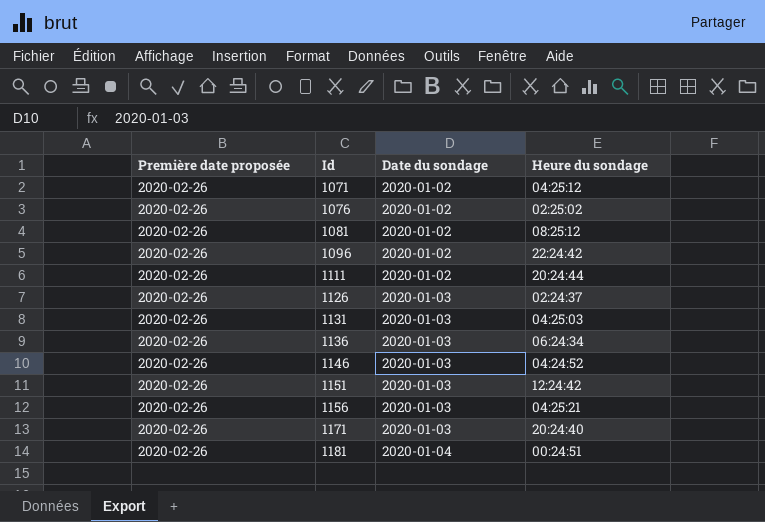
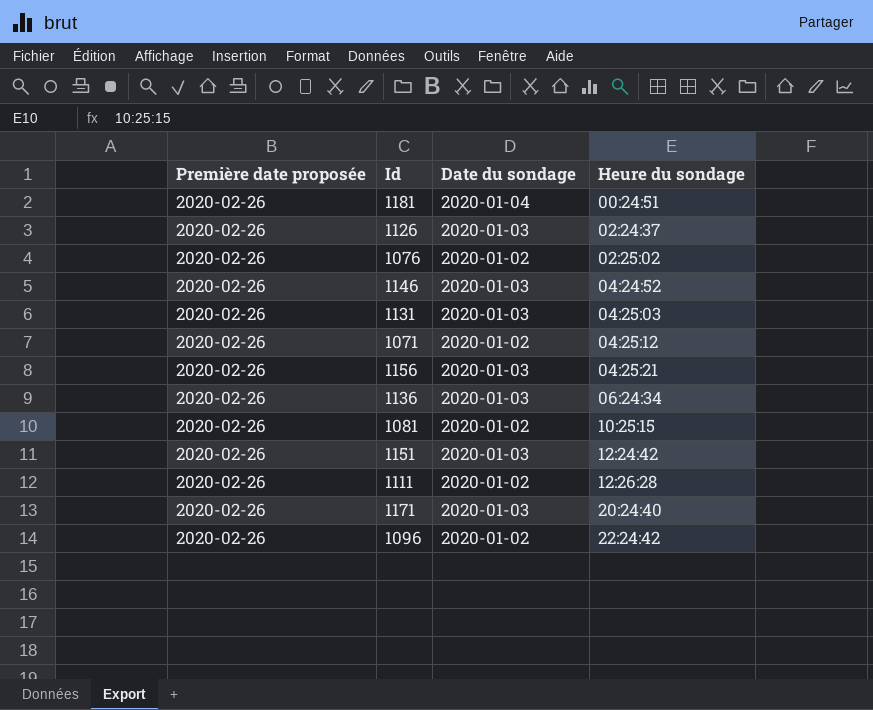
row order: Id ascending -> Heure du sondage ascending
1081 | Heure du sondage: 08:25:12 -> 10:25:15
1111 | Heure du sondage: 20:24:44 -> 12:26:28

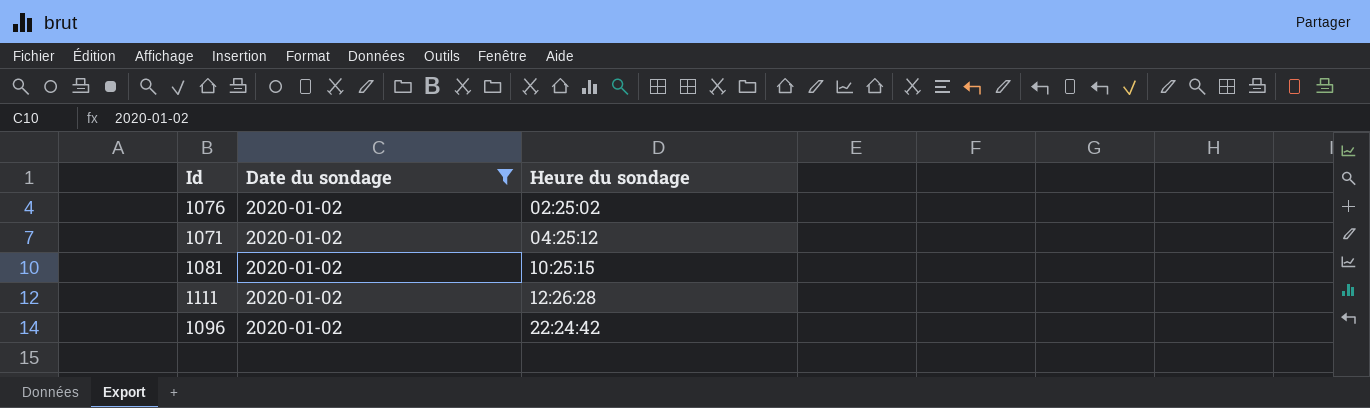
filter: none -> Date du sondage = 2020-01-02
column Première date proposée | position: 1 -> none

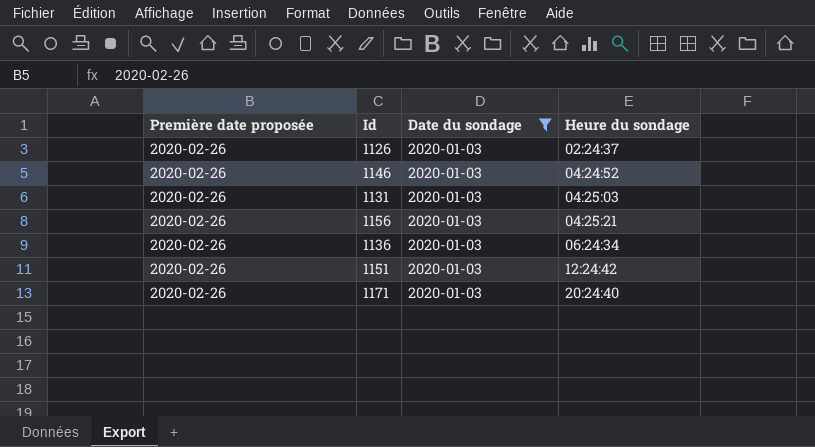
filter: Date du sondage = 2020-01-02 -> Date du sondage = 2020-01-03
column Première date proposée | position: none -> 1

